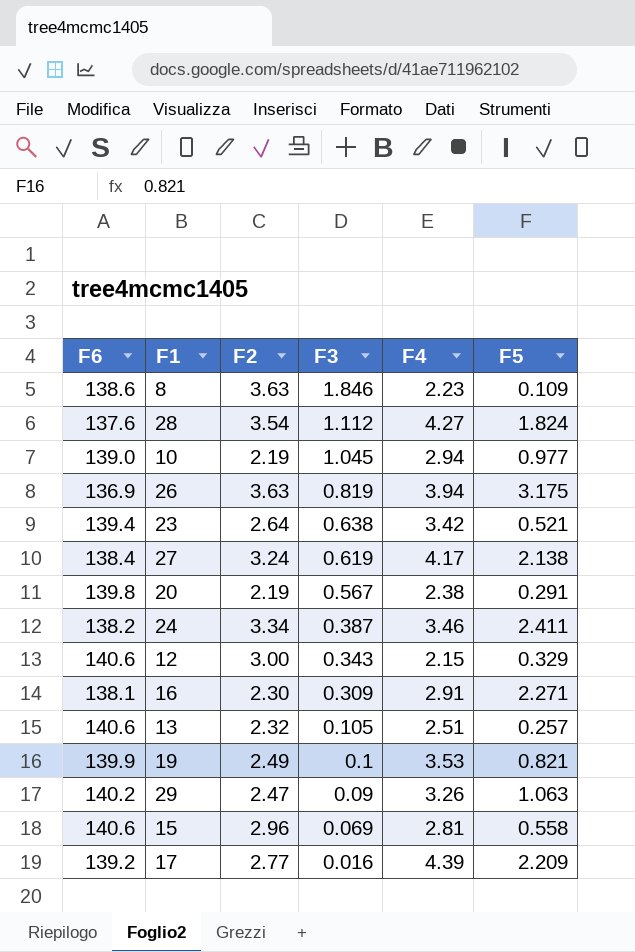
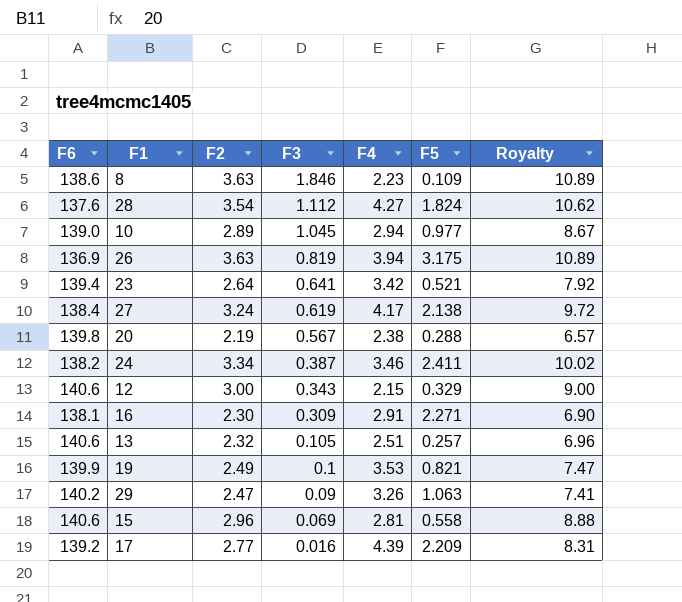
column Royalty | formula: none -> [F2] * 3
10 | F2: 2.19 -> 2.89
23 | F3: 0.638 -> 0.641
20 | F5: 0.291 -> 0.288

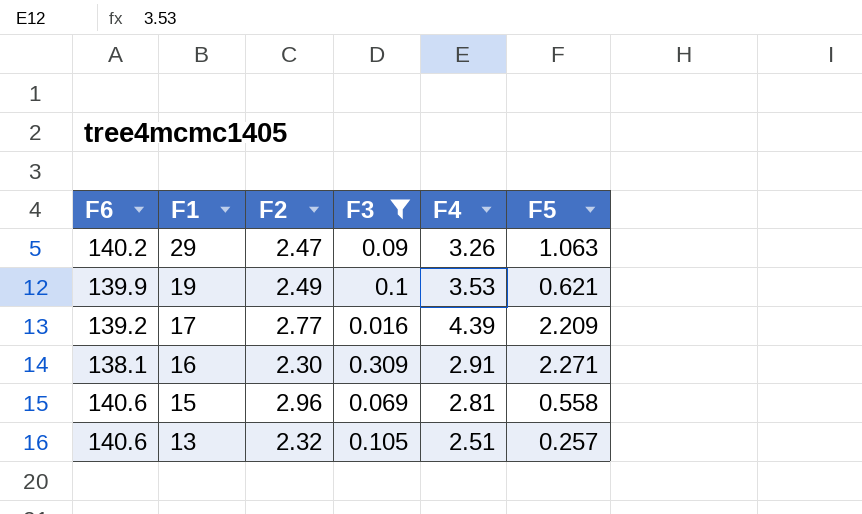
filter: none -> F3 <= 0.309
row order: F3 descending -> F1 descending
column Royalty | formula: [F2] * 3 -> none
19 | F5: 0.821 -> 0.621

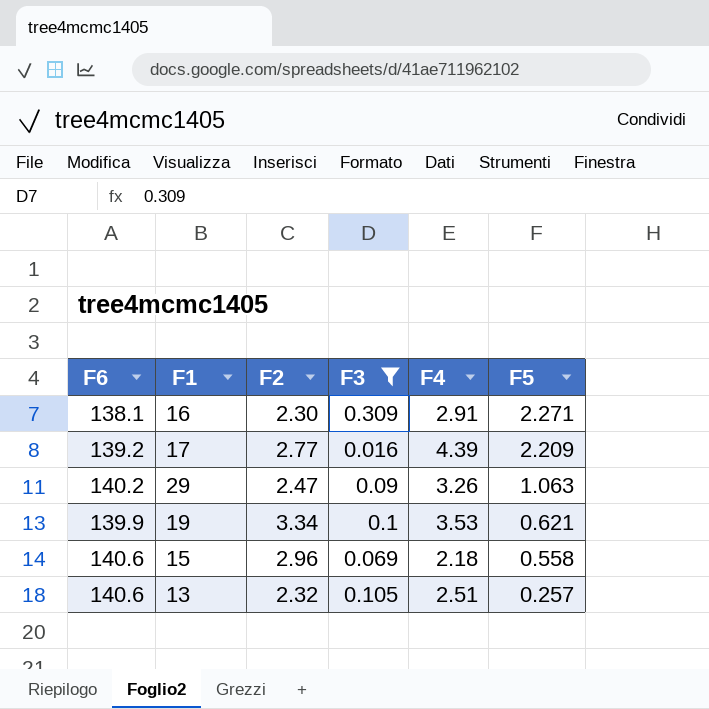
row order: F1 descending -> F5 descending
19 | F2: 2.49 -> 3.34
15 | F4: 2.81 -> 2.18

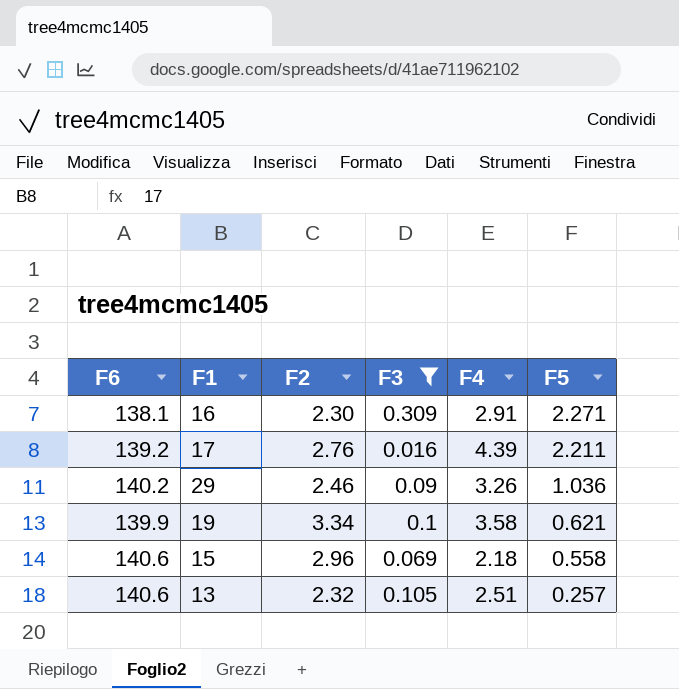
17 | F2: 2.77 -> 2.76
17 | F5: 2.209 -> 2.211
29 | F2: 2.47 -> 2.46
29 | F5: 1.063 -> 1.036
19 | F4: 3.53 -> 3.58

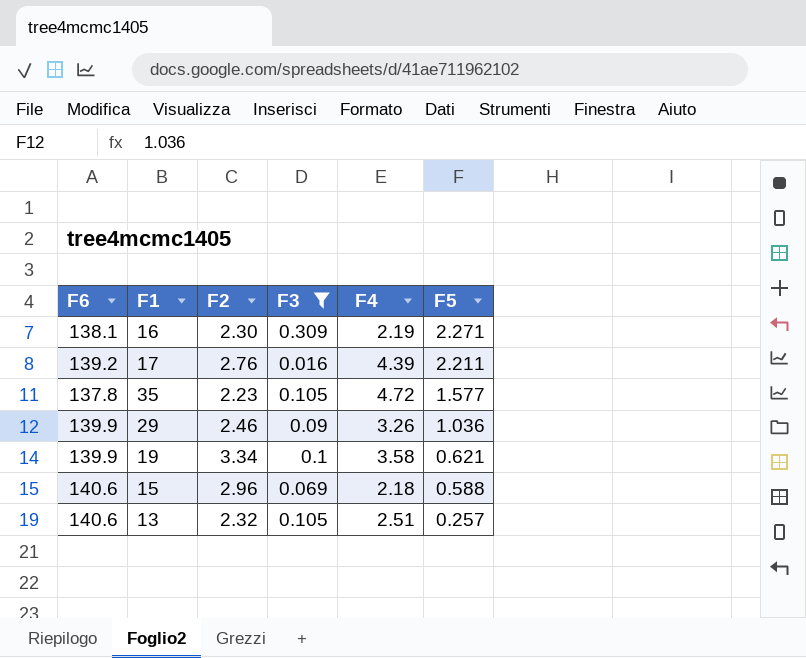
16 | F4: 2.91 -> 2.19
row 35: none -> 137.8 | 2.23 | 0.105 | 4.72 | 1.577
29 | F6: 140.2 -> 139.9
15 | F5: 0.558 -> 0.588

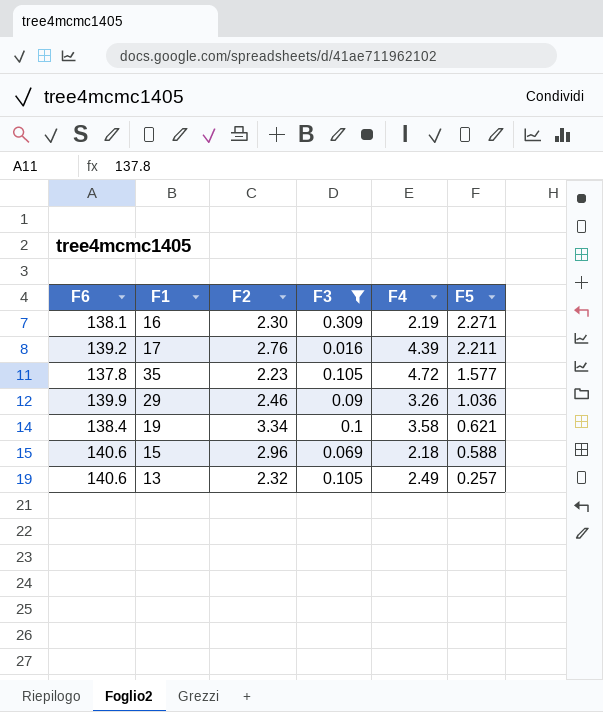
19 | F6: 139.9 -> 138.4
13 | F4: 2.51 -> 2.49

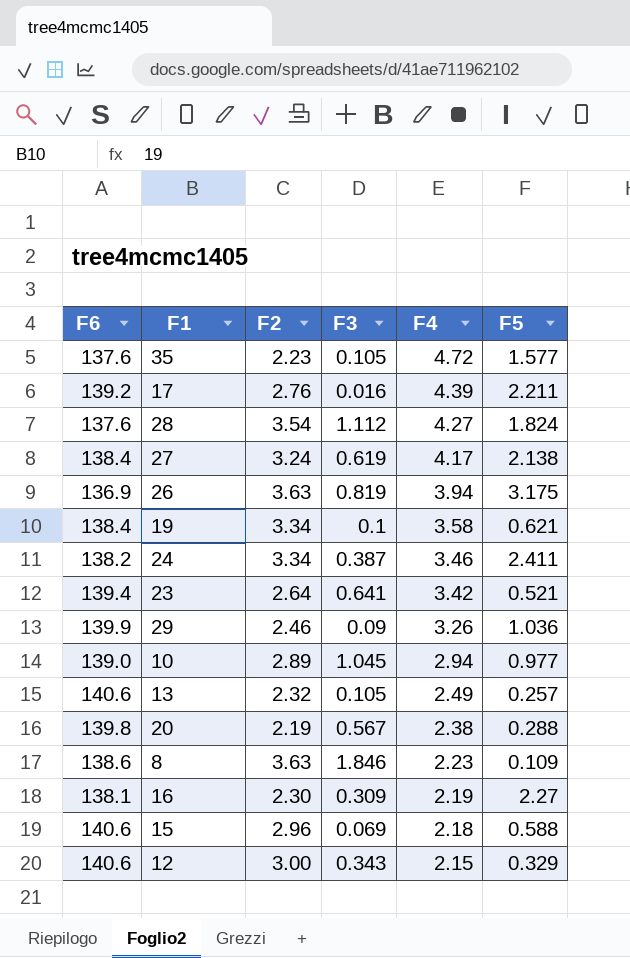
filter: F3 <= 0.309 -> none
row order: F5 descending -> F4 descending
35 | F6: 137.8 -> 137.6
16 | F5: 2.271 -> 2.27

